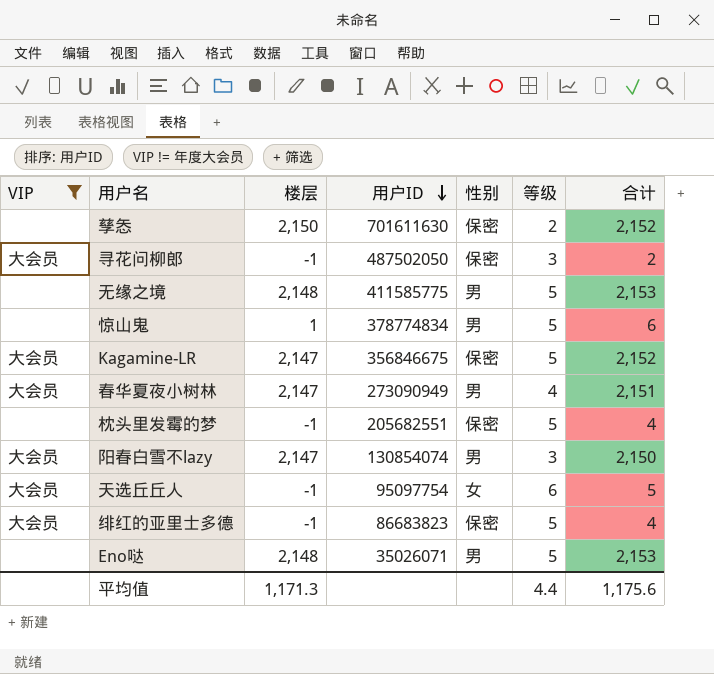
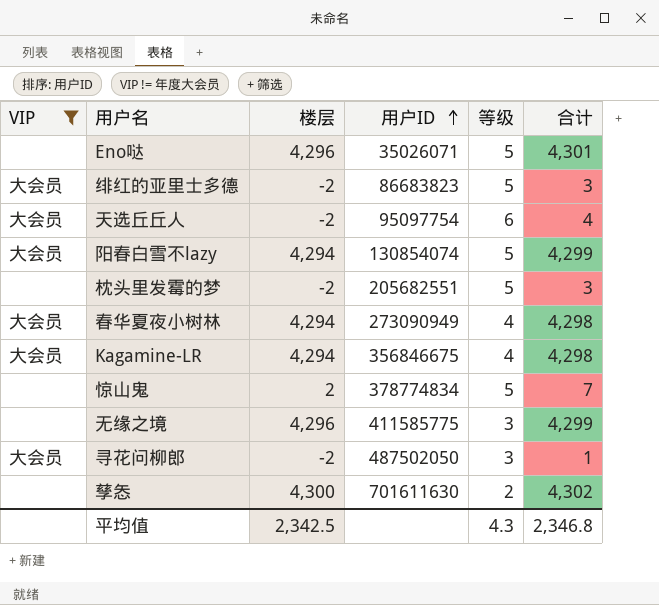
row order: 用户ID descending -> 用户ID ascending
column 性别 | position: 5 -> none
Eno哒 | 楼层: 2,148 -> 4,296
Eno哒 | 合计: 2,153 -> 4,301
绯红的亚里士多德 | 楼层: -1 -> -2
绯红的亚里士多德 | 合计: 4 -> 3
天选丘丘人 | 楼层: -1 -> -2
天选丘丘人 | 合计: 5 -> 4
阳春白雪不lazy | 楼层: 2,147 -> 4,294
阳春白雪不lazy | 等级: 3 -> 5
阳春白雪不lazy | 合计: 2,150 -> 4,299
枕头里发霉的梦 | 楼层: -1 -> -2
枕头里发霉的梦 | 合计: 4 -> 3
春华夏夜小树林 | 楼层: 2,147 -> 4,294
春华夏夜小树林 | 合计: 2,151 -> 4,298
Kagamine-LR | 楼层: 2,147 -> 4,294
Kagamine-LR | 等级: 5 -> 4
Kagamine-LR | 合计: 2,152 -> 4,298
惊山鬼 | 楼层: 1 -> 2
惊山鬼 | 合计: 6 -> 7
无缘之境 | 楼层: 2,148 -> 4,296
无缘之境 | 等级: 5 -> 3
无缘之境 | 合计: 2,153 -> 4,299
寻花问柳郎 | 楼层: -1 -> -2
寻花问柳郎 | 合计: 2 -> 1
孳怣 | 楼层: 2,150 -> 4,300
孳怣 | 合计: 2,152 -> 4,302
平均值 | 楼层: 1,171.3 -> 2,342.5
平均值 | 等级: 4.4 -> 4.3
平均值 | 合计: 1,175.6 -> 2,346.8

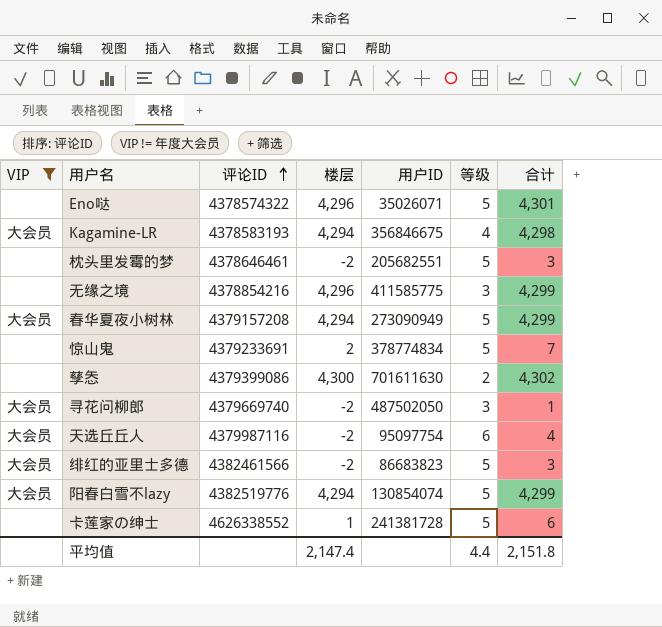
row order: 用户ID ascending -> 评论ID ascending
column 评论ID | position: none -> 3
春华夏夜小树林 | 等级: 4 -> 5
春华夏夜小树林 | 合计: 4,298 -> 4,299
row 卡莲家の绅士: none -> none | 4626338552 | 1 | 241381728 | 5 | 6
平均值 | 楼层: 2,342.5 -> 2,147.4
平均值 | 等级: 4.3 -> 4.4
平均值 | 合计: 2,346.8 -> 2,151.8

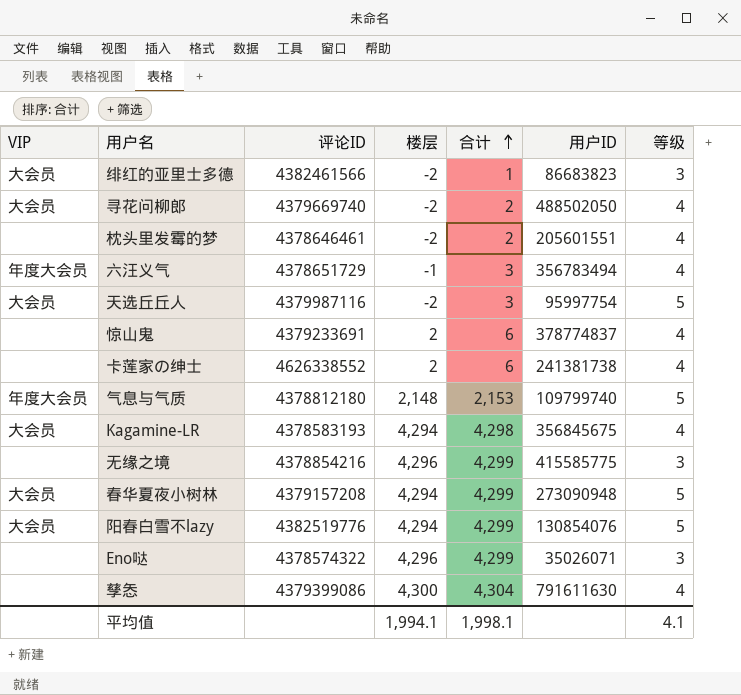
filter: VIP != 年度大会员 -> none
row order: 评论ID ascending -> 合计 ascending
column 合计 | position: 7 -> 5
绯红的亚里士多德 | 合计: 3 -> 1
绯红的亚里士多德 | 等级: 5 -> 3
寻花问柳郎 | 合计: 1 -> 2
寻花问柳郎 | 用户ID: 487502050 -> 488502050
寻花问柳郎 | 等级: 3 -> 4
枕头里发霉的梦 | 合计: 3 -> 2
枕头里发霉的梦 | 用户ID: 205682551 -> 205601551
枕头里发霉的梦 | 等级: 5 -> 4
天选丘丘人 | 合计: 4 -> 3
天选丘丘人 | 用户ID: 95097754 -> 95997754
天选丘丘人 | 等级: 6 -> 5
惊山鬼 | 合计: 7 -> 6
惊山鬼 | 用户ID: 378774834 -> 378774837
惊山鬼 | 等级: 5 -> 4
卡莲家の绅士 | 楼层: 1 -> 2
卡莲家の绅士 | 用户ID: 241381728 -> 241381738
卡莲家の绅士 | 等级: 5 -> 4
Kagamine-LR | 用户ID: 356846675 -> 356845675
无缘之境 | 用户ID: 411585775 -> 415585775
春华夏夜小树林 | 用户ID: 273090949 -> 273090948
阳春白雪不lazy | 用户ID: 130854074 -> 130854076
Eno哒 | 合计: 4,301 -> 4,299
Eno哒 | 等级: 5 -> 3
孳怣 | 合计: 4,302 -> 4,304
孳怣 | 用户ID: 701611630 -> 791611630
孳怣 | 等级: 2 -> 4
平均值 | 楼层: 2,147.4 -> 1,994.1
平均值 | 合计: 2,151.8 -> 1,998.1
平均值 | 等级: 4.4 -> 4.1

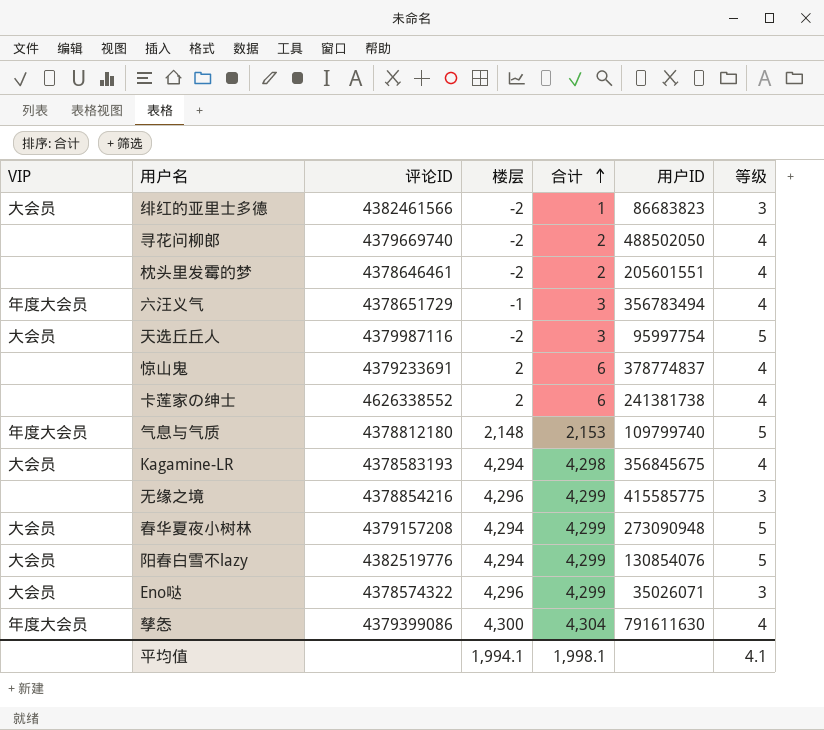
寻花问柳郎 | VIP: 大会员 -> none
Eno哒 | VIP: none -> 大会员
孳怣 | VIP: none -> 年度大会员

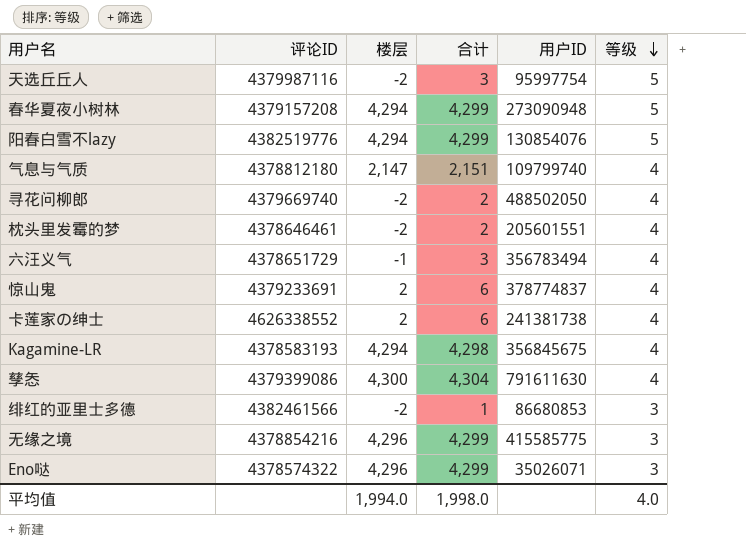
row order: 合计 ascending -> 等级 descending
column VIP | position: 1 -> none
气息与气质 | 楼层: 2,148 -> 2,147
气息与气质 | 合计: 2,153 -> 2,151
气息与气质 | 等级: 5 -> 4
绯红的亚里士多德 | 用户ID: 86683823 -> 86680853
平均值 | 楼层: 1,994.1 -> 1,994.0
平均值 | 合计: 1,998.1 -> 1,998.0
平均值 | 等级: 4.1 -> 4.0

